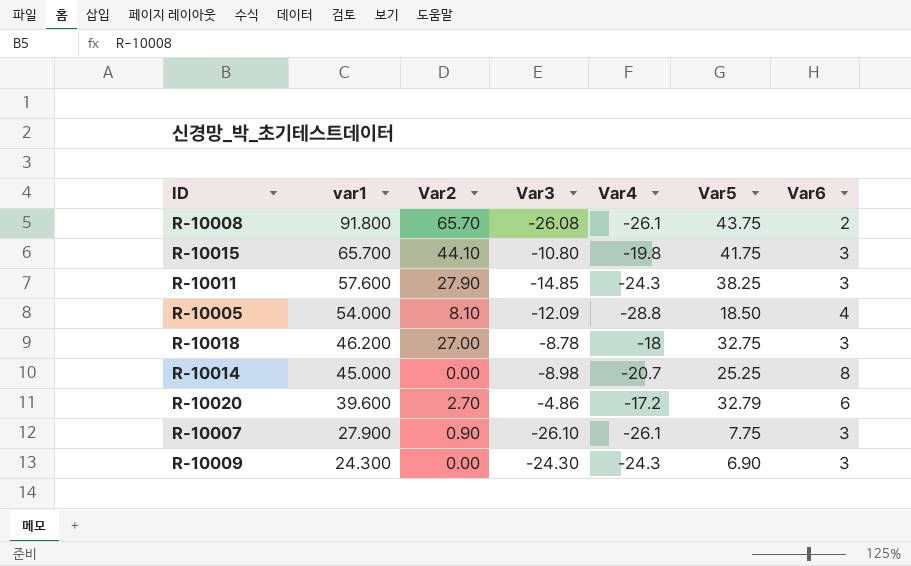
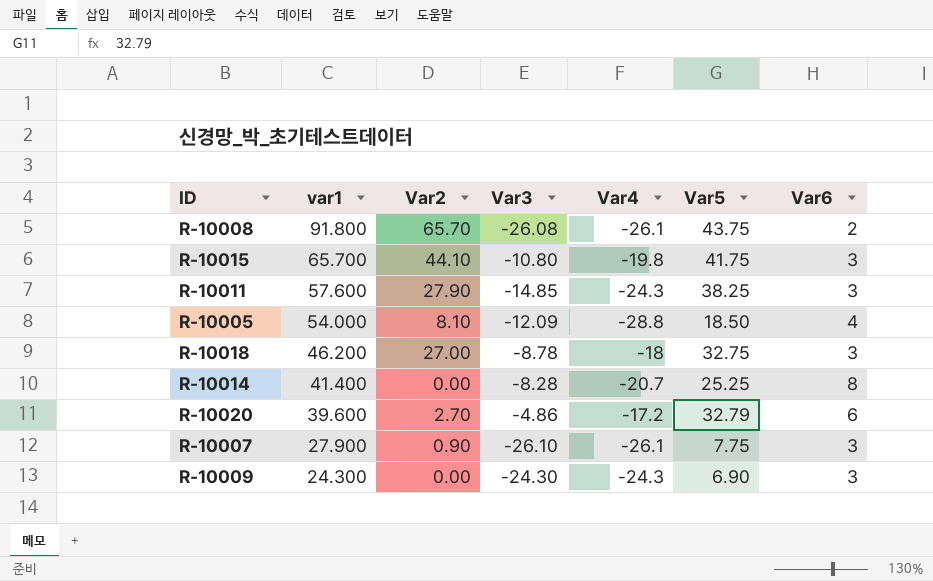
R-10014 | var1: 45.000 -> 41.400
R-10014 | Var3: -8.98 -> -8.28

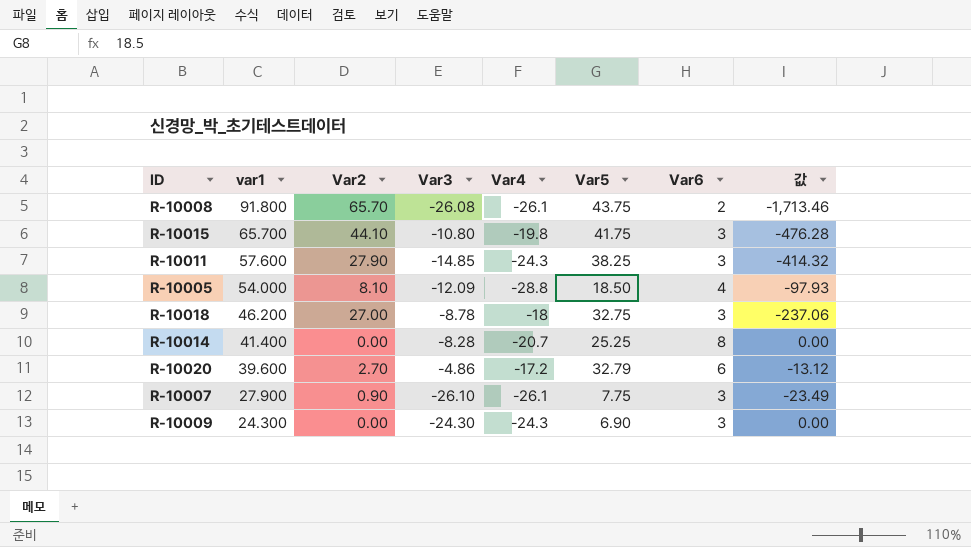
column 값 | formula: none -> [Var2] * [Var3]

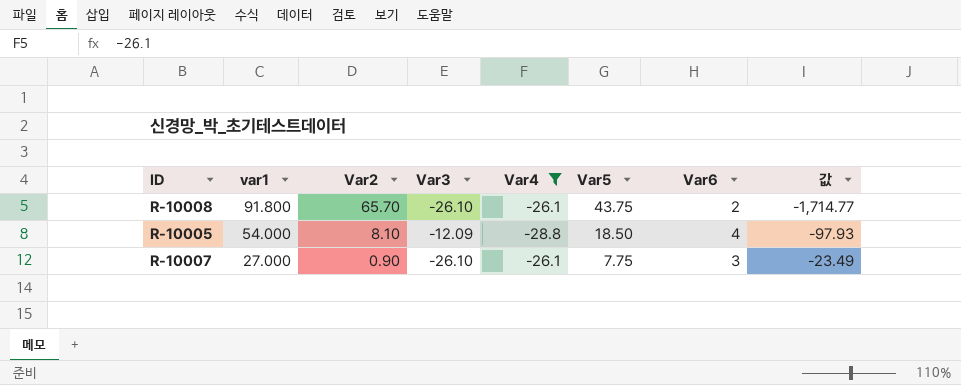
filter: none -> Var4 <= -26.1
R-10008 | Var3: -26.08 -> -26.10
R-10008 | 값: -1,713.46 -> -1,714.77
R-10007 | var1: 27.900 -> 27.000

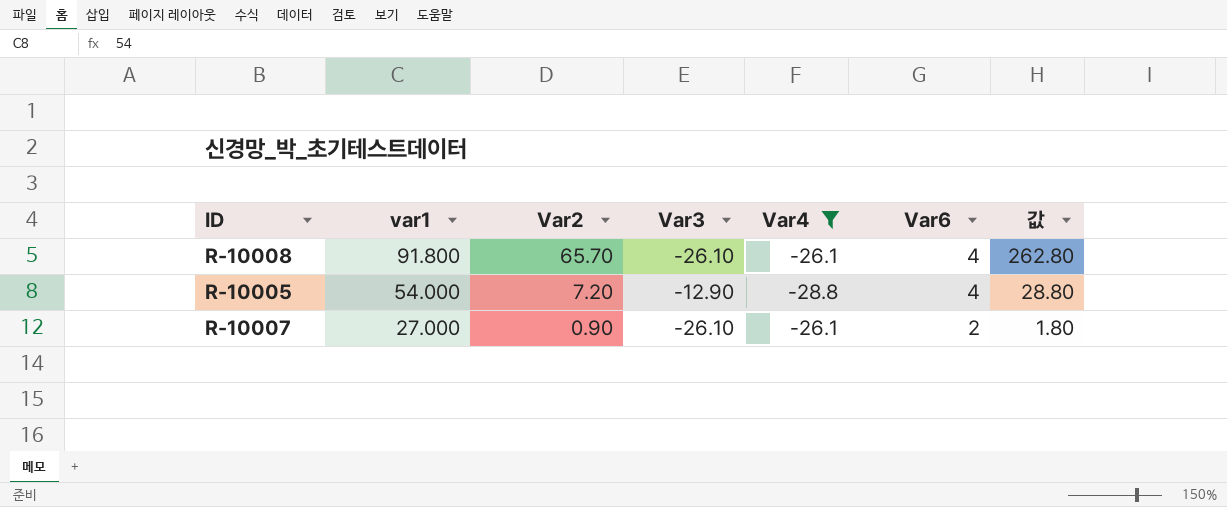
column Var5 | position: 6 -> none
column 값 | formula: [Var2] * [Var3] -> [Var2] * [Var6]
R-10008 | Var6: 2 -> 4
R-10005 | Var2: 8.10 -> 7.20
R-10005 | Var3: -12.09 -> -12.90
R-10007 | Var6: 3 -> 2

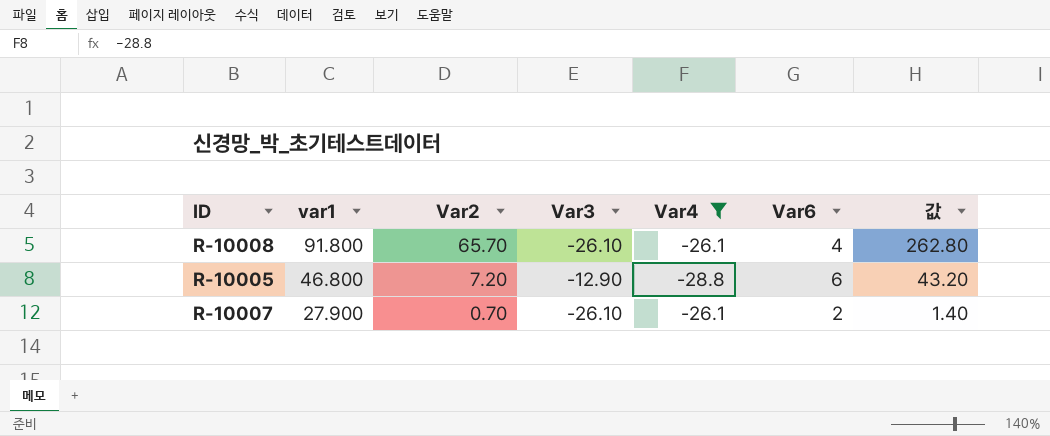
R-10005 | var1: 54.000 -> 46.800
R-10005 | Var6: 4 -> 6
R-10005 | 값: 28.80 -> 43.20
R-10007 | var1: 27.000 -> 27.900
R-10007 | Var2: 0.90 -> 0.70
R-10007 | 값: 1.80 -> 1.40

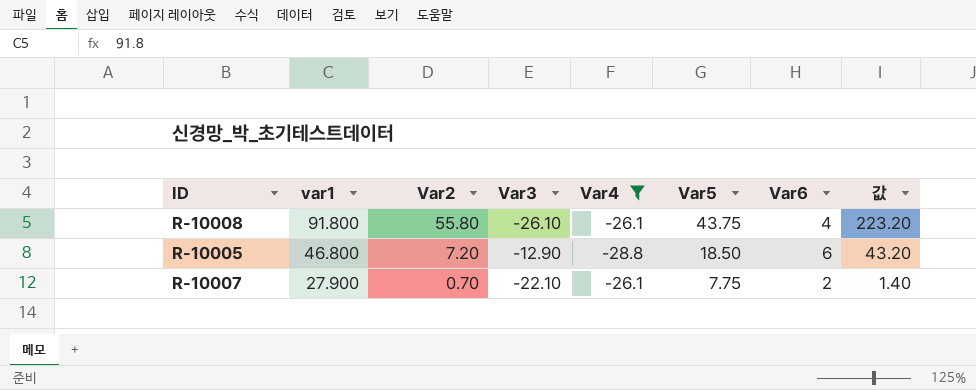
column Var5 | position: none -> 6
R-10008 | Var2: 65.70 -> 55.80
R-10008 | 값: 262.80 -> 223.20
R-10007 | Var3: -26.10 -> -22.10

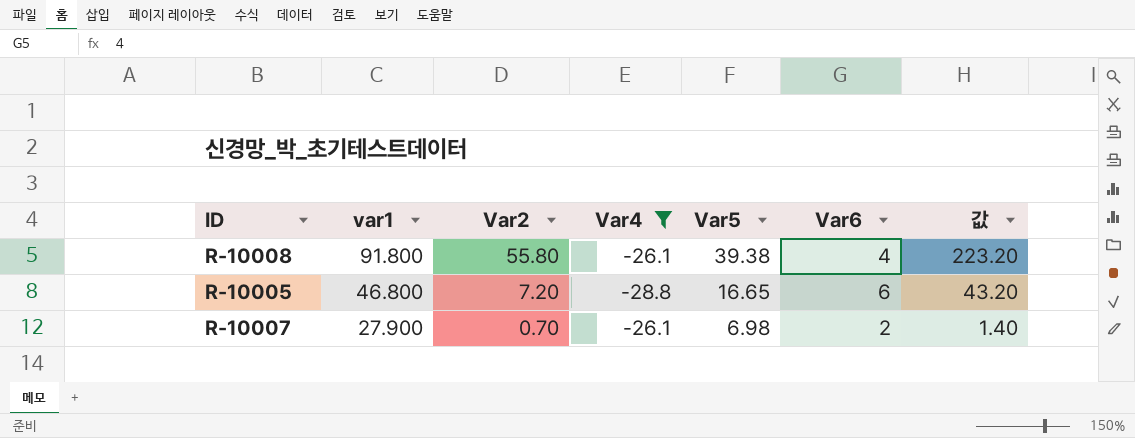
column Var3 | position: 4 -> none
R-10008 | Var5: 43.75 -> 39.38
R-10005 | Var5: 18.50 -> 16.65
R-10007 | Var5: 7.75 -> 6.98

